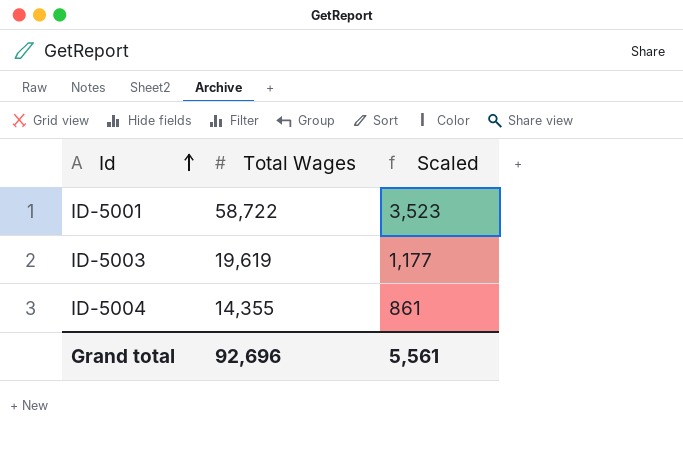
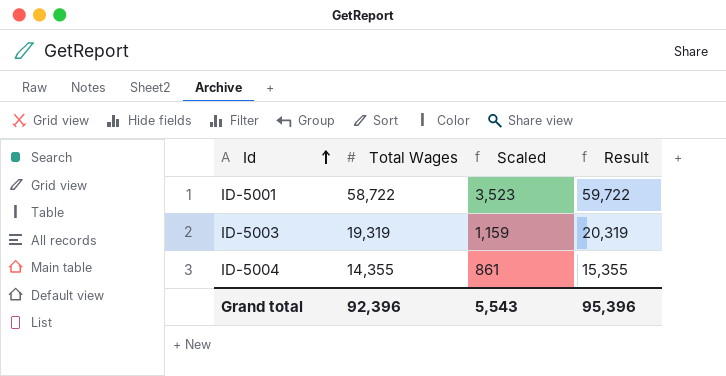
column Result | formula: none -> [Total Wages] + 1000
ID-5003 | Total Wages: 19,619 -> 19,319
ID-5003 | Scaled: 1,177 -> 1,159
Grand total | Total Wages: 92,696 -> 92,396
Grand total | Scaled: 5,561 -> 5,543

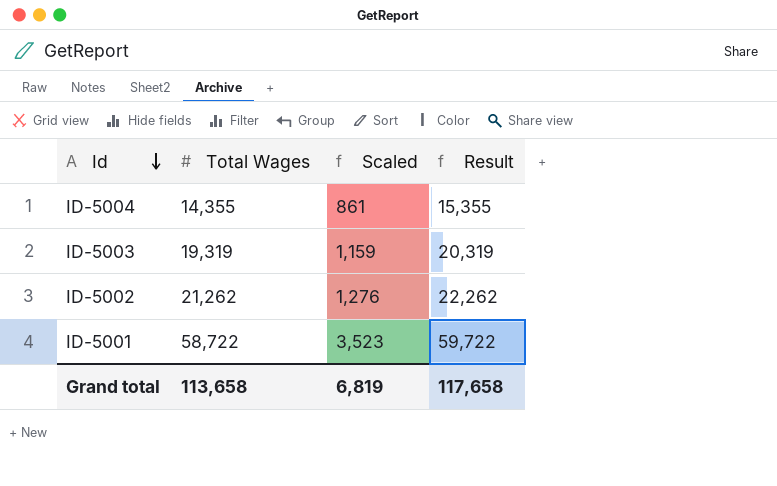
row order: Id ascending -> Id descending
row ID-5002: none -> 21,262 | 1,276 | 22,262
Grand total | Total Wages: 92,396 -> 113,658
Grand total | Scaled: 5,543 -> 6,819
Grand total | Result: 95,396 -> 117,658

